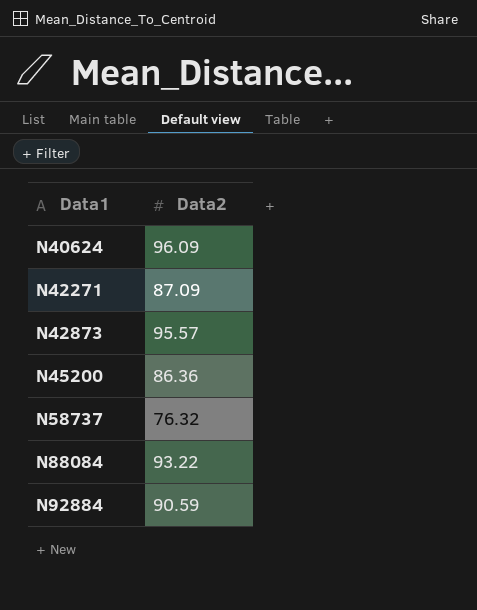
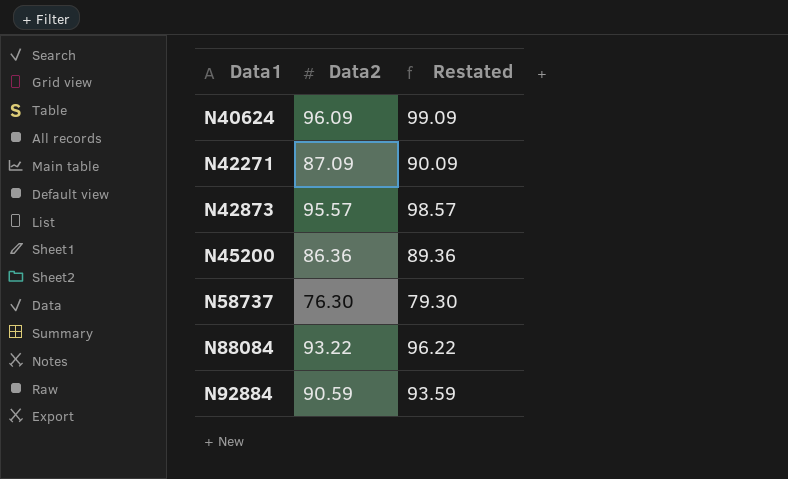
column Restated | formula: none -> [Data2] + 3
N58737 | Data2: 76.32 -> 76.30

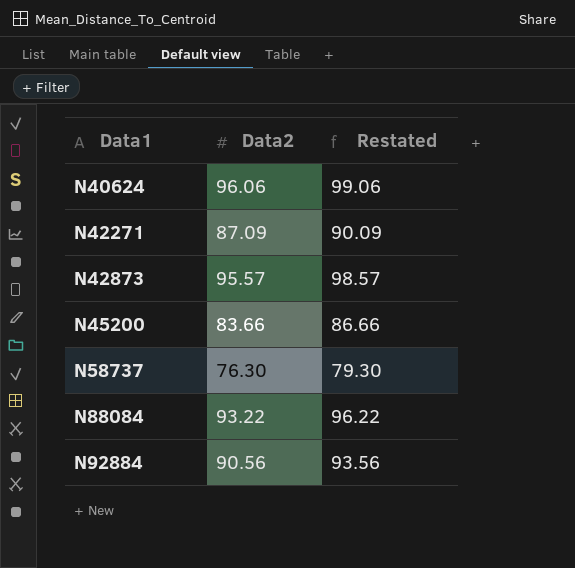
N40624 | Data2: 96.09 -> 96.06
N40624 | Restated: 99.09 -> 99.06
N45200 | Data2: 86.36 -> 83.66
N45200 | Restated: 89.36 -> 86.66
N92884 | Data2: 90.59 -> 90.56
N92884 | Restated: 93.59 -> 93.56

